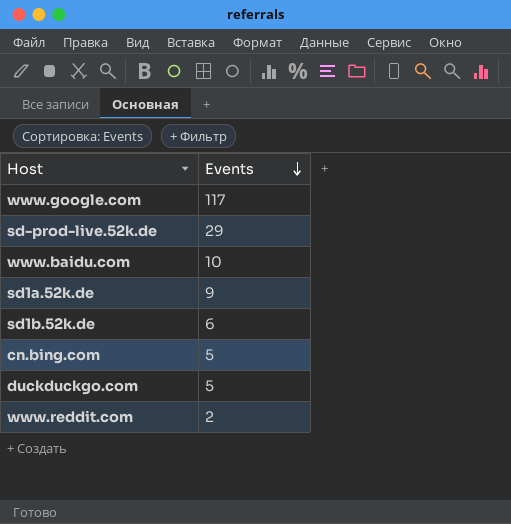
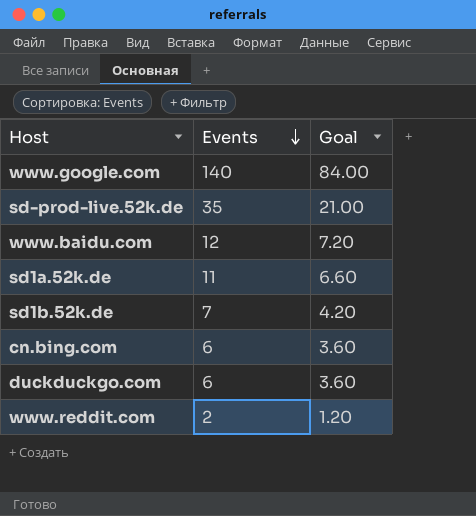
column Goal | formula: none -> [Events] * 0.6
www.google.com | Events: 117 -> 140
sd-prod-live.52k.de | Events: 29 -> 35
www.baidu.com | Events: 10 -> 12
sd1a.52k.de | Events: 9 -> 11
sd1b.52k.de | Events: 6 -> 7
cn.bing.com | Events: 5 -> 6
duckduckgo.com | Events: 5 -> 6

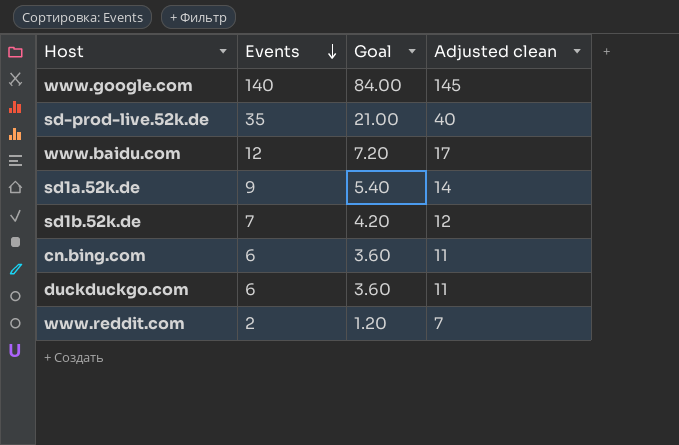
column Adjusted clean | formula: none -> [Events] + 5
sd1a.52k.de | Events: 11 -> 9
sd1a.52k.de | Goal: 6.60 -> 5.40

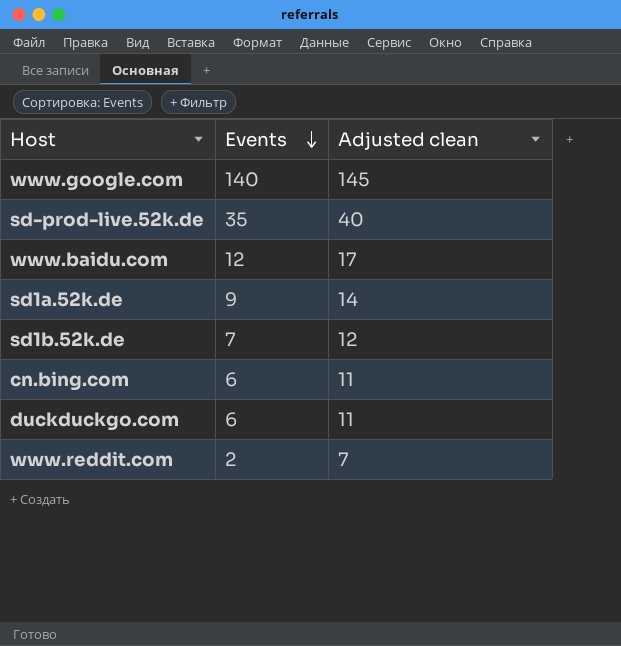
column Goal | formula: [Events] * 0.6 -> none

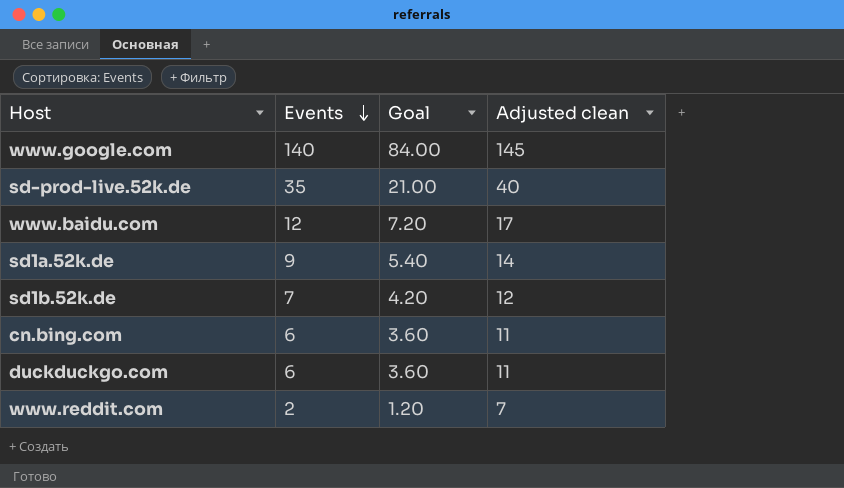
column Goal | formula: none -> [Events] * 0.6

